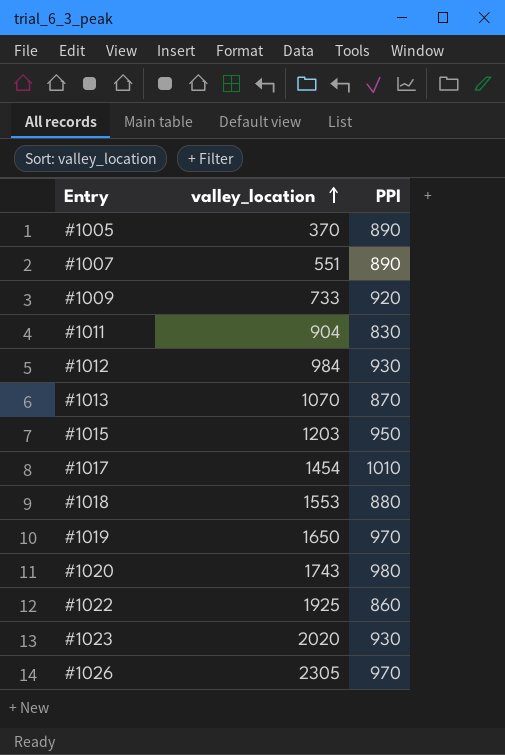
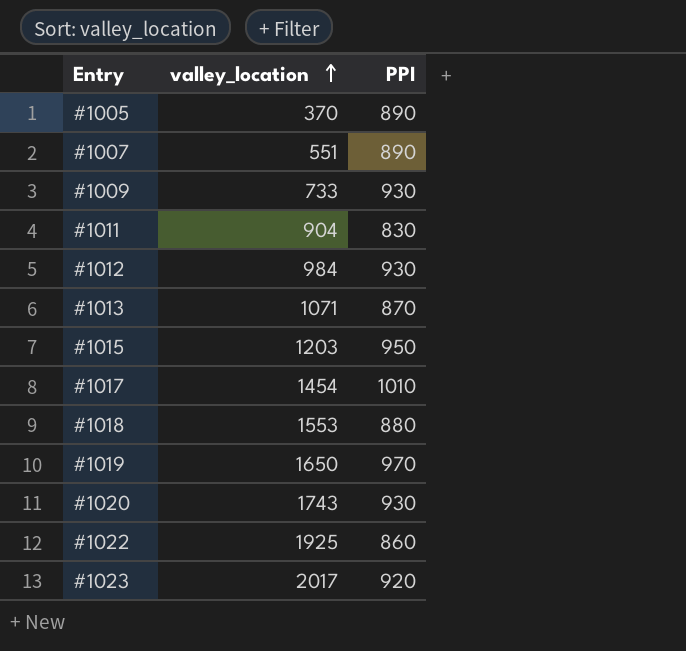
row #1026: 2305 | 970 -> none
#1009 | PPI: 920 -> 930
#1013 | valley_location: 1070 -> 1071
#1020 | PPI: 980 -> 930
#1023 | valley_location: 2020 -> 2017
#1023 | PPI: 930 -> 920

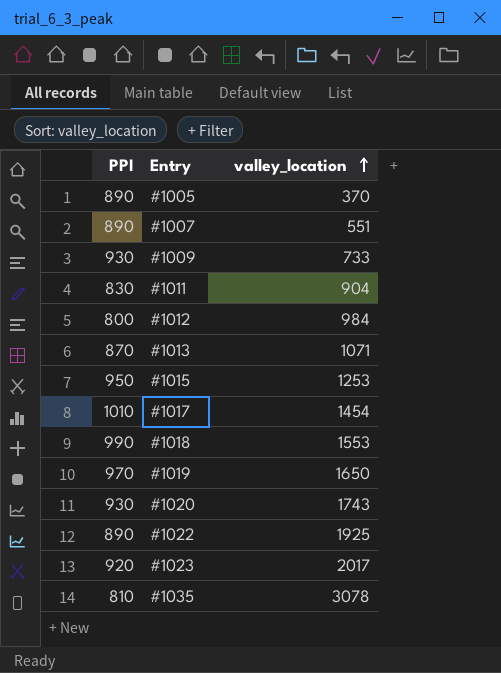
column PPI | position: 3 -> 1
#1012 | PPI: 930 -> 800
#1015 | valley_location: 1203 -> 1253
#1018 | PPI: 880 -> 990
#1022 | PPI: 860 -> 890
row #1035: none -> 810 | 3078

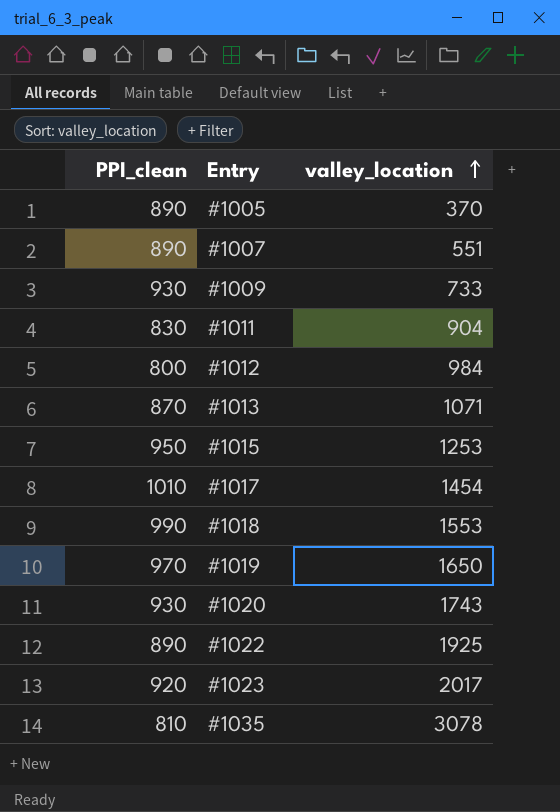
column name: PPI -> PPI_clean

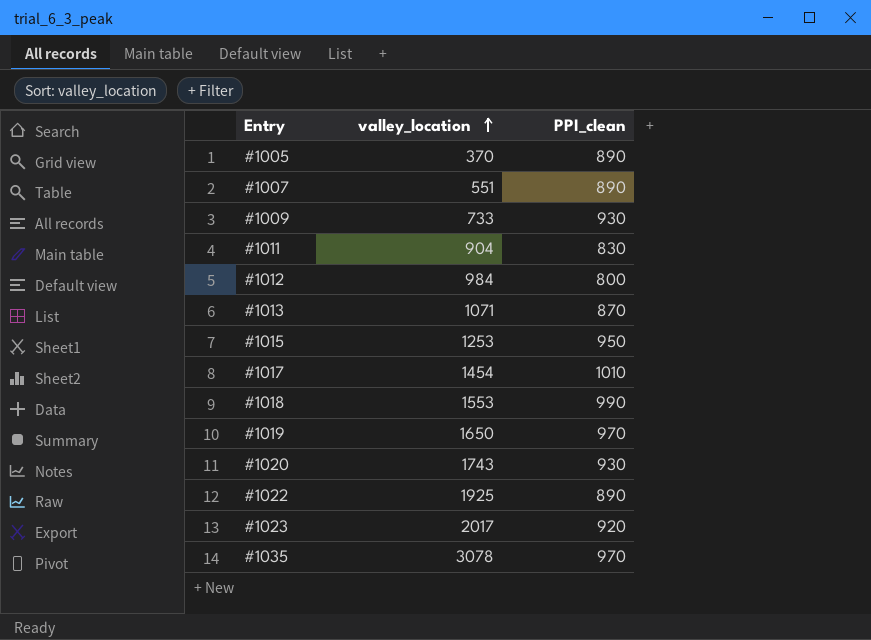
column PPI_clean | position: 1 -> 3
#1035 | PPI_clean: 810 -> 970

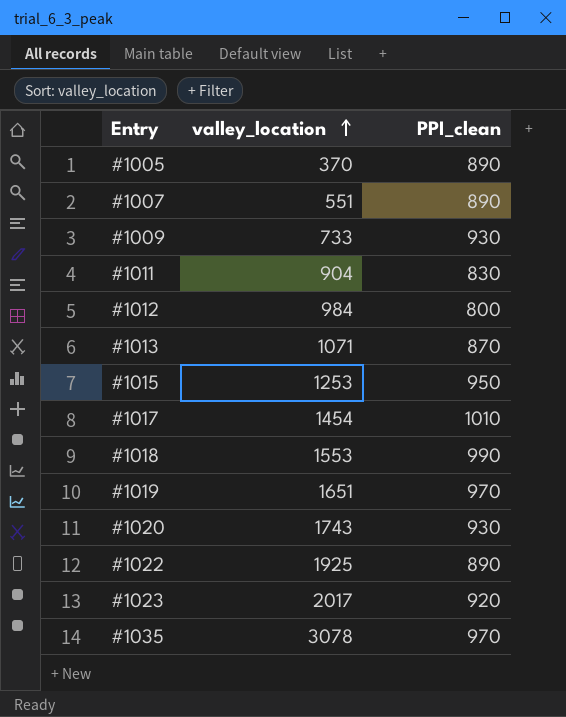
#1019 | valley_location: 1650 -> 1651

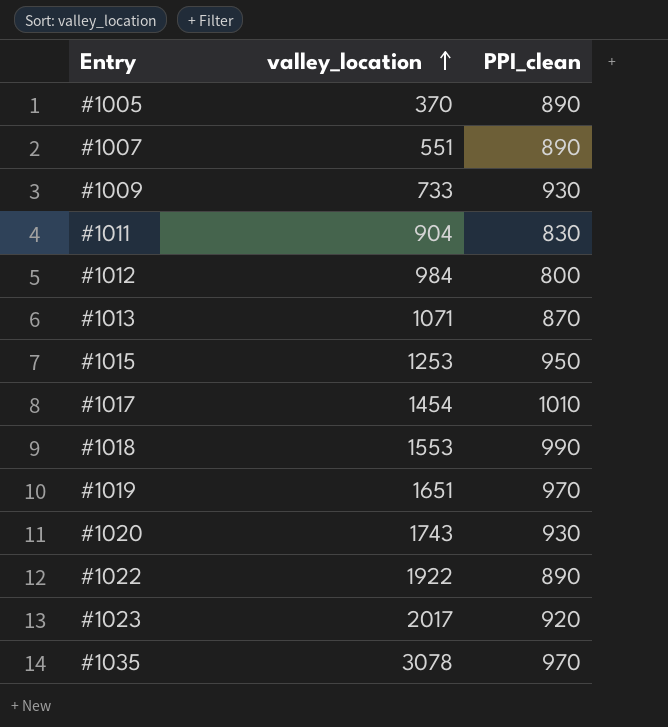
#1022 | valley_location: 1925 -> 1922

